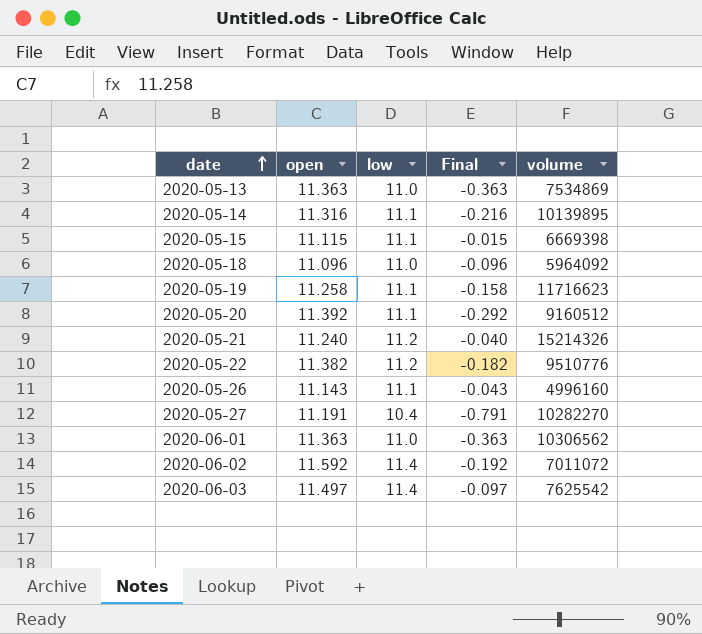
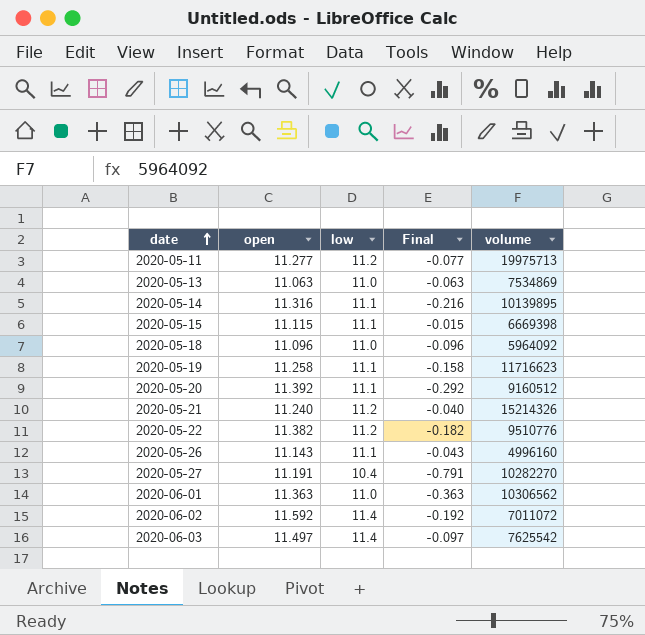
row 2020-05-11: none -> 11.277 | 11.2 | -0.077 | 19975713
2020-05-13 | open: 11.363 -> 11.063
2020-05-13 | Final: -0.363 -> -0.063

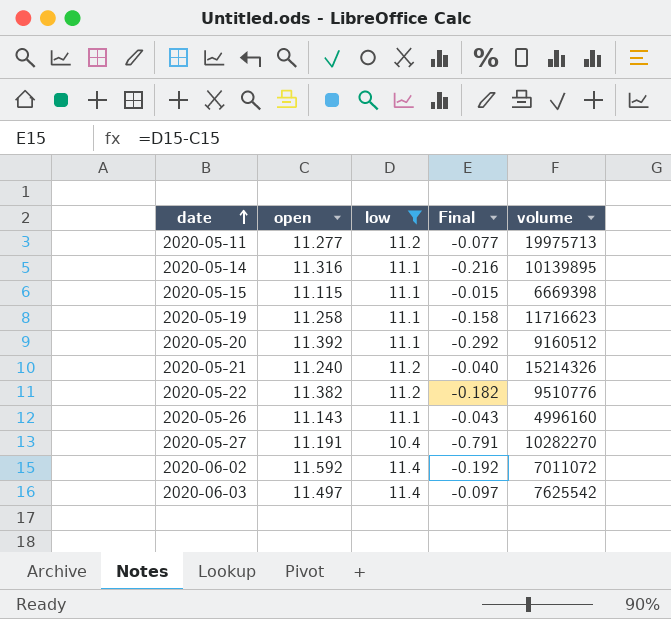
filter: none -> low != 11.0

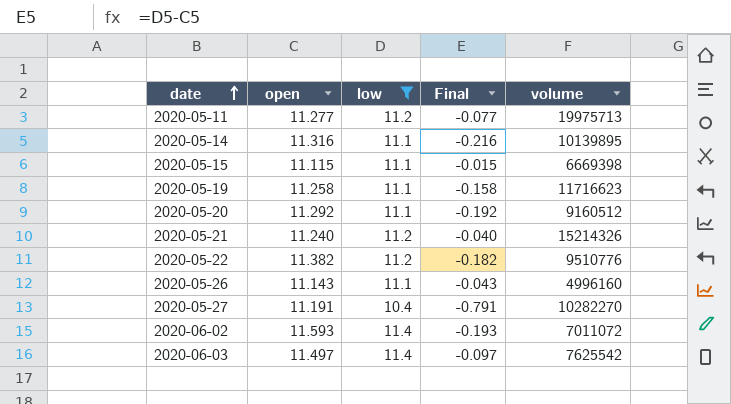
2020-05-20 | open: 11.392 -> 11.292
2020-05-20 | Final: -0.292 -> -0.192
2020-06-02 | open: 11.592 -> 11.593
2020-06-02 | Final: -0.192 -> -0.193

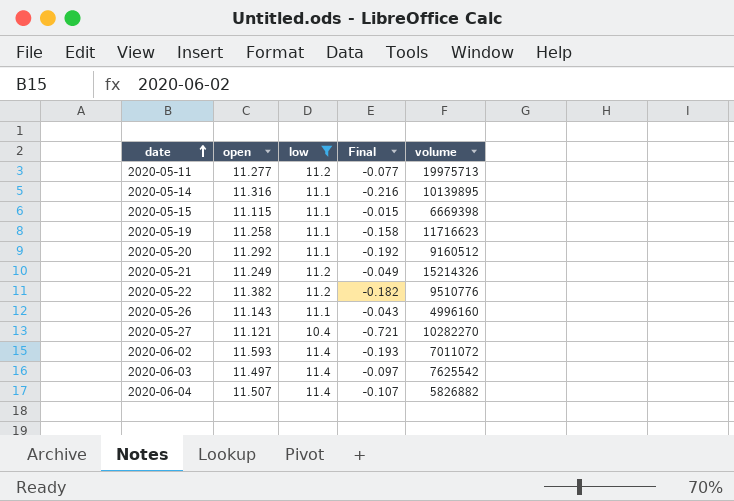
2020-05-21 | open: 11.240 -> 11.249
2020-05-21 | Final: -0.040 -> -0.049
2020-05-27 | open: 11.191 -> 11.121
2020-05-27 | Final: -0.791 -> -0.721
row 2020-06-04: none -> 11.507 | 11.4 | -0.107 | 5826882

